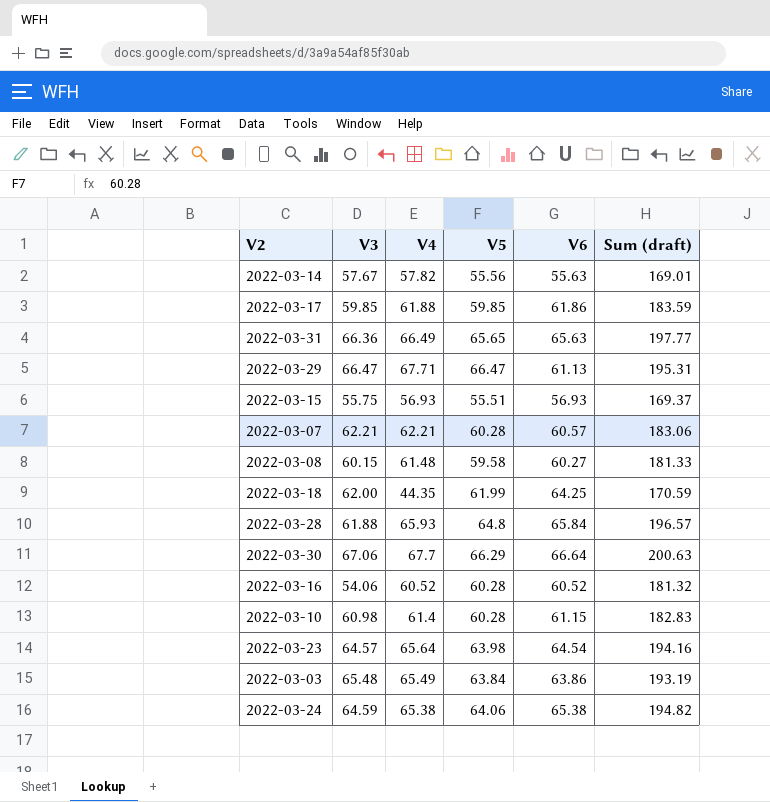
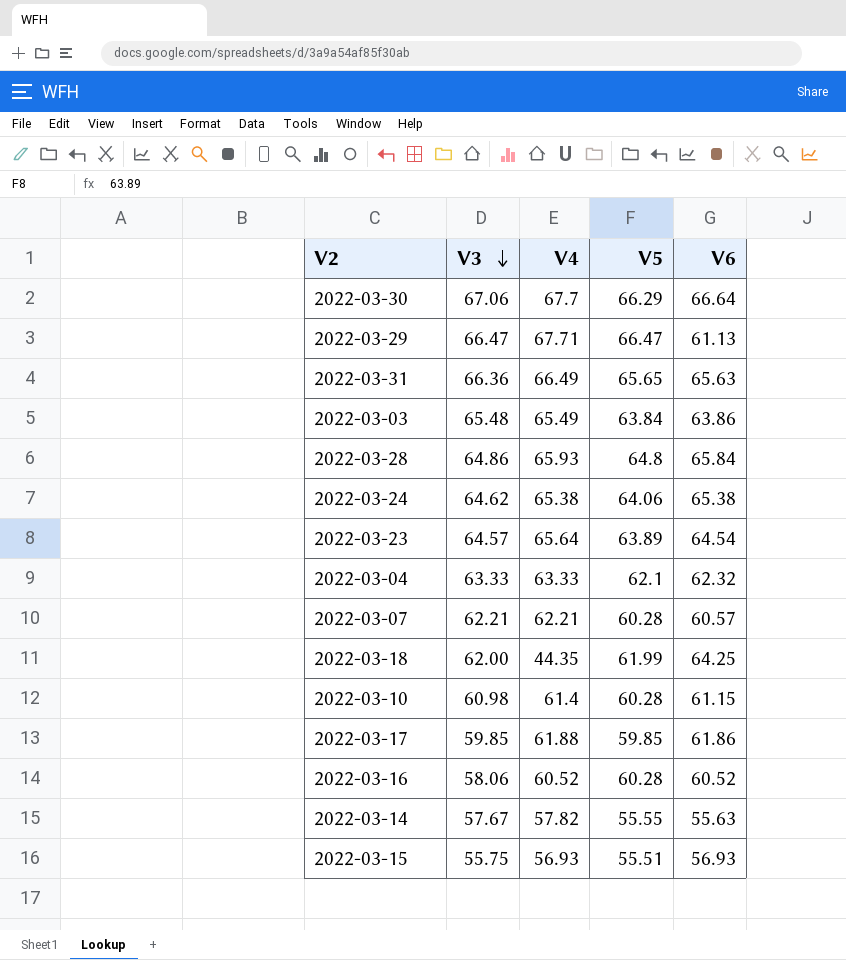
row order: none -> V3 descending
column Sum (draft) | formula: [V4] + [V5] + [V6] -> none
row 2022-03-08: 60.15 | 61.48 | 59.58 | 60.27 | 181.33 -> none
2022-03-28 | V3: 61.88 -> 64.86
2022-03-24 | V3: 64.59 -> 64.62
2022-03-23 | V5: 63.98 -> 63.89
row 2022-03-04: none -> 63.33 | 63.33 | 62.1 | 62.32
2022-03-16 | V3: 54.06 -> 58.06
2022-03-14 | V5: 55.56 -> 55.55

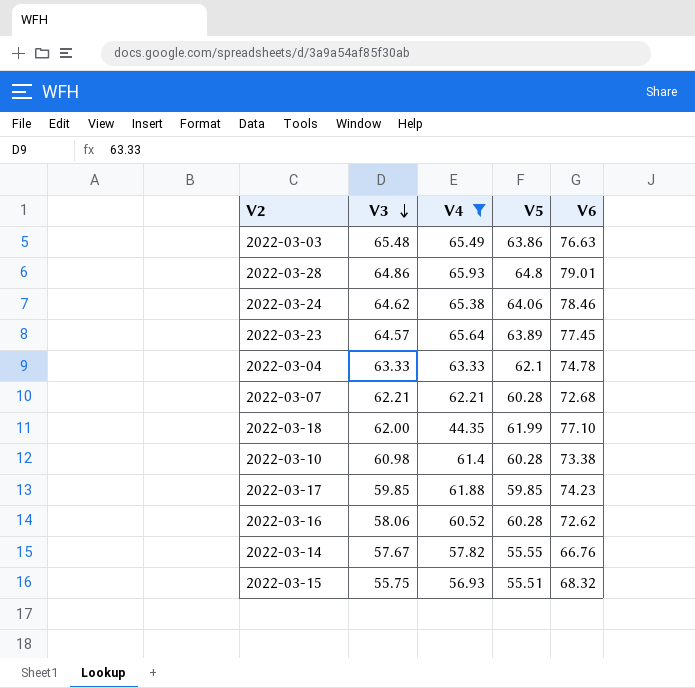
filter: none -> V4 <= 65.93
2022-03-03 | V5: 63.84 -> 63.86
2022-03-03 | V6: 63.86 -> 76.63
2022-03-28 | V6: 65.84 -> 79.01
2022-03-24 | V6: 65.38 -> 78.46
2022-03-23 | V6: 64.54 -> 77.45
2022-03-04 | V6: 62.32 -> 74.78
2022-03-07 | V6: 60.57 -> 72.68
2022-03-18 | V6: 64.25 -> 77.10
2022-03-10 | V6: 61.15 -> 73.38
2022-03-17 | V6: 61.86 -> 74.23
2022-03-16 | V6: 60.52 -> 72.62
2022-03-14 | V6: 55.63 -> 66.76
2022-03-15 | V6: 56.93 -> 68.32

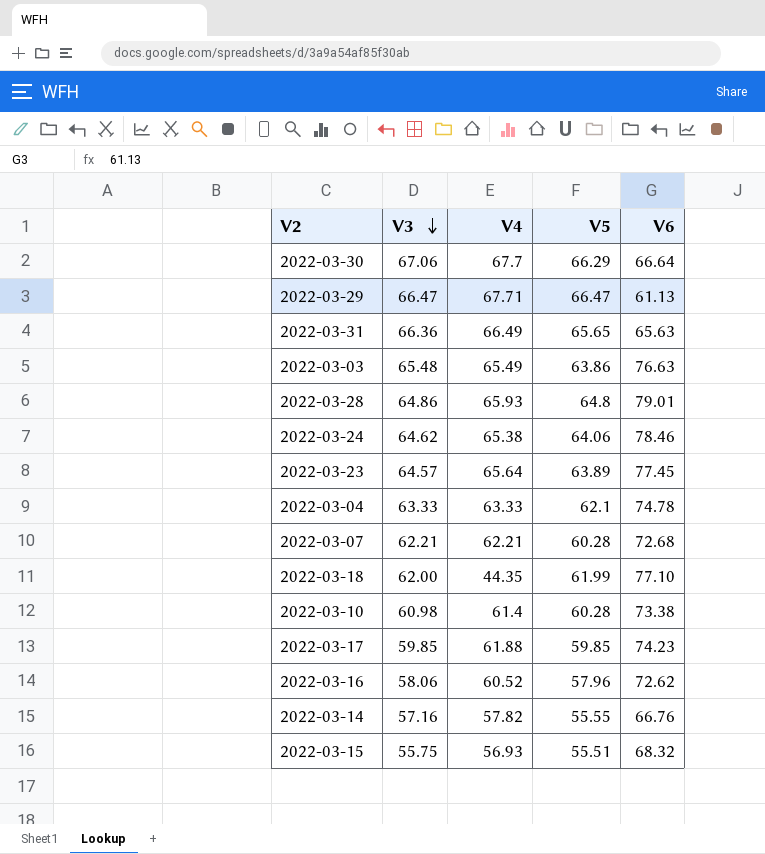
filter: V4 <= 65.93 -> none
2022-03-16 | V5: 60.28 -> 57.96
2022-03-14 | V3: 57.67 -> 57.16

